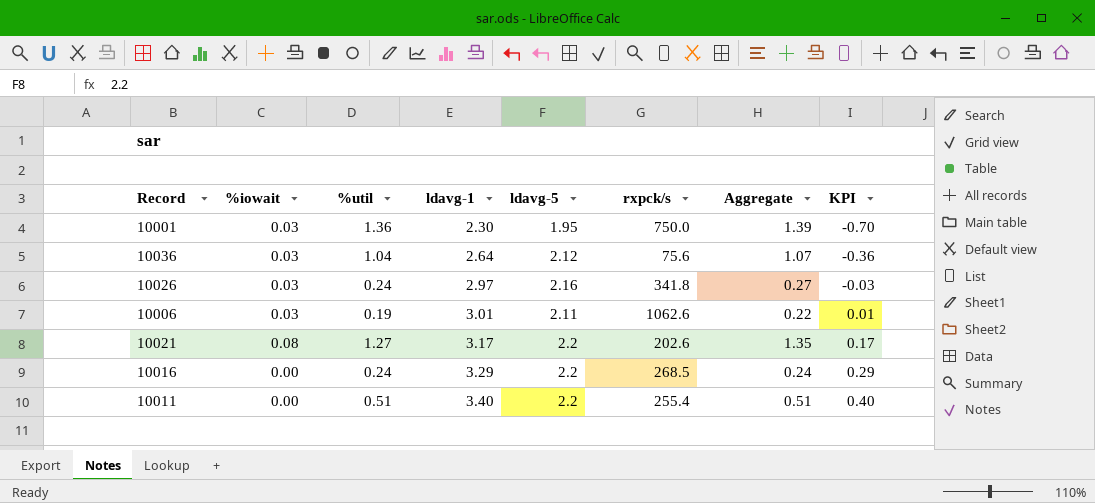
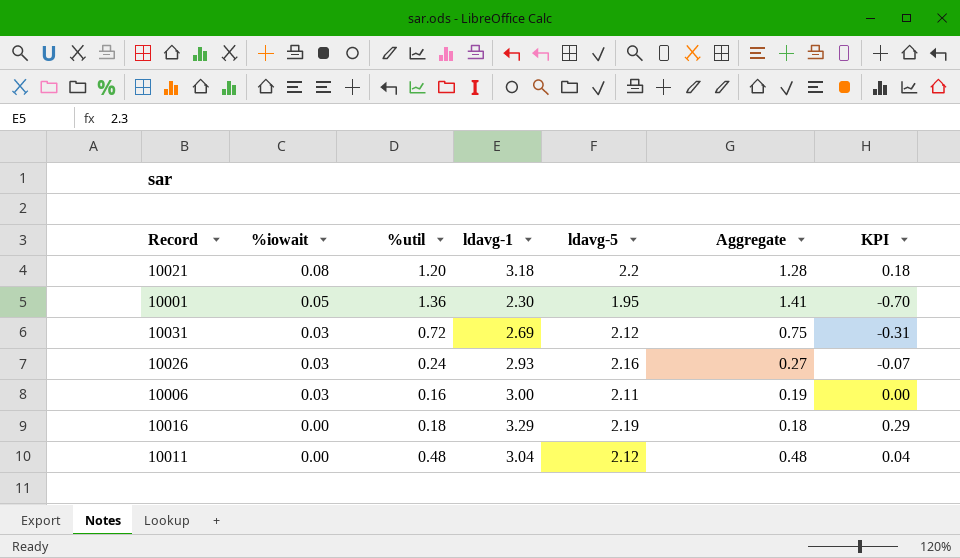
row order: ldavg-1 ascending -> %iowait descending
column rxpck/s | position: 6 -> none
row 10036: 0.03 | 1.04 | 2.64 | 2.12 | 75.6 | 1.07 | -0.36 -> none
10021 | %util: 1.27 -> 1.20
10021 | ldavg-1: 3.17 -> 3.18
10021 | Aggregate: 1.35 -> 1.28
10021 | KPI: 0.17 -> 0.18
10001 | %iowait: 0.03 -> 0.05
10001 | Aggregate: 1.39 -> 1.41
row 10031: none -> 0.03 | 0.72 | 2.69 | 2.12 | 0.75 | -0.31
10026 | ldavg-1: 2.97 -> 2.93
10026 | KPI: -0.03 -> -0.07
10006 | %util: 0.19 -> 0.16
10006 | ldavg-1: 3.01 -> 3.00
10006 | Aggregate: 0.22 -> 0.19
10006 | KPI: 0.01 -> 0.00
10016 | %util: 0.24 -> 0.18
10016 | ldavg-5: 2.2 -> 2.19
10016 | Aggregate: 0.24 -> 0.18
10011 | %util: 0.51 -> 0.48
10011 | ldavg-1: 3.40 -> 3.04
10011 | ldavg-5: 2.2 -> 2.12
10011 | Aggregate: 0.51 -> 0.48
10011 | KPI: 0.40 -> 0.04

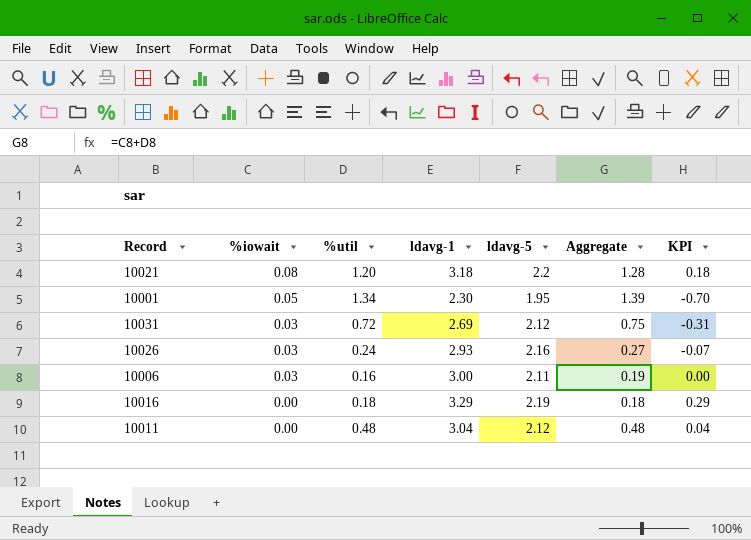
10001 | %util: 1.36 -> 1.34
10001 | Aggregate: 1.41 -> 1.39

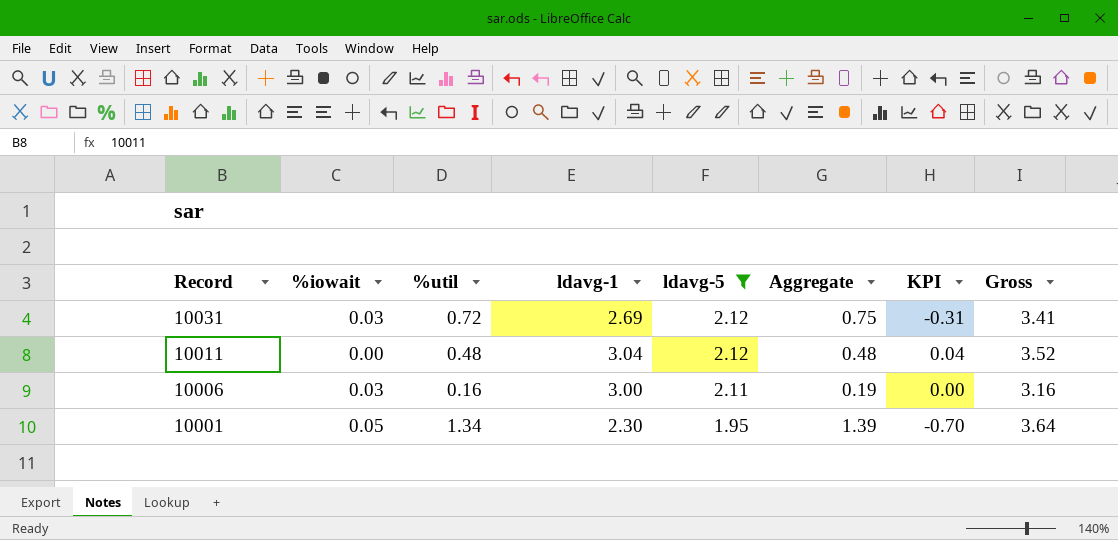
filter: none -> ldavg-5 <= 2.12
row order: %iowait descending -> Record descending
column Gross | formula: none -> [%util] + [ldavg-1]

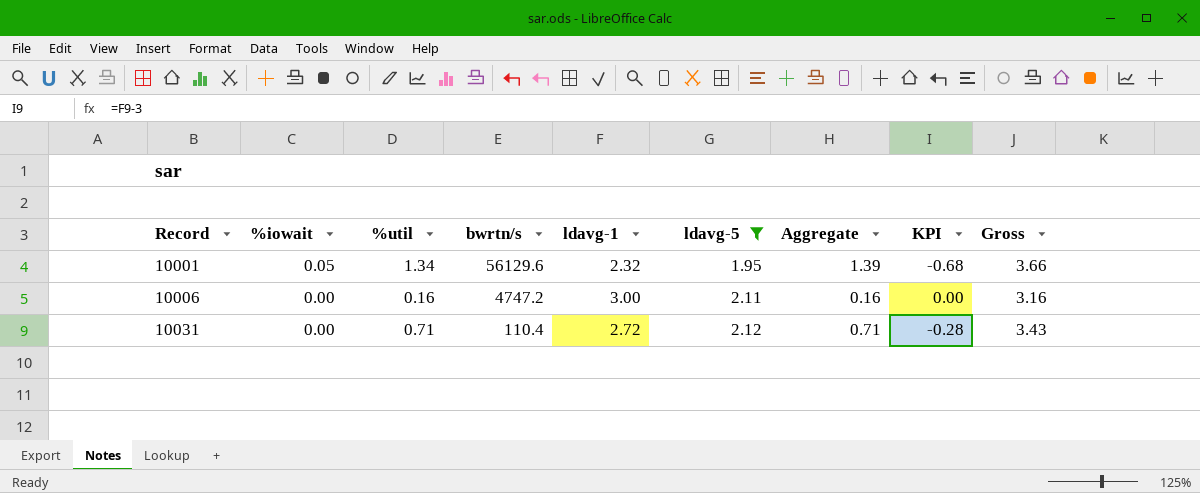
row order: Record descending -> Record ascending
column bwrtn/s | position: none -> 4
row 10011: 0.00 | 0.48 | 3.04 | 2.12 | 0.48 | 0.04 | 3.52 -> none
10001 | ldavg-1: 2.30 -> 2.32
10001 | KPI: -0.70 -> -0.68
10001 | Gross: 3.64 -> 3.66
10006 | %iowait: 0.03 -> 0.00
10006 | Aggregate: 0.19 -> 0.16
10031 | %iowait: 0.03 -> 0.00
10031 | %util: 0.72 -> 0.71
10031 | ldavg-1: 2.69 -> 2.72
10031 | Aggregate: 0.75 -> 0.71
10031 | KPI: -0.31 -> -0.28
10031 | Gross: 3.41 -> 3.43

